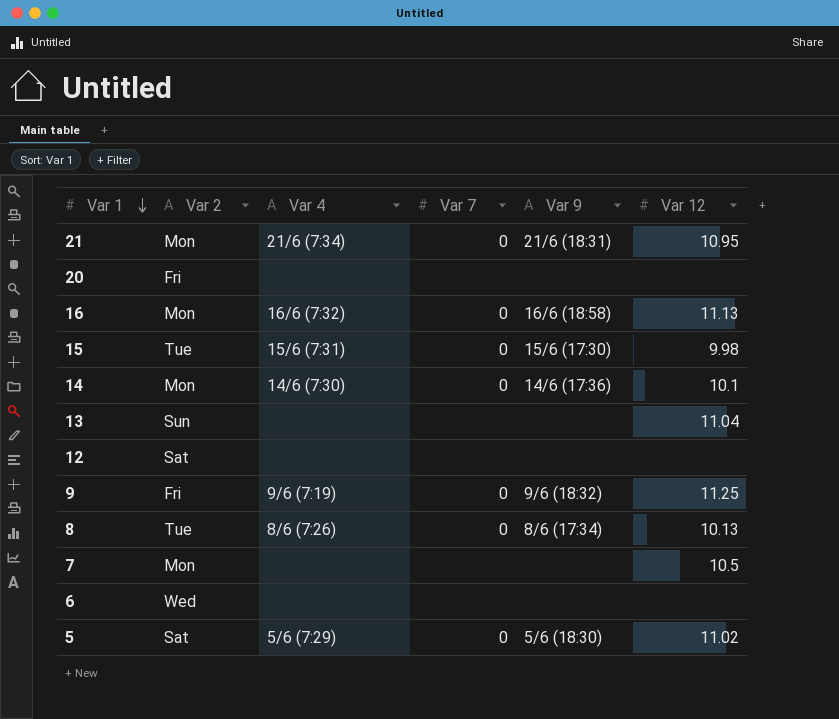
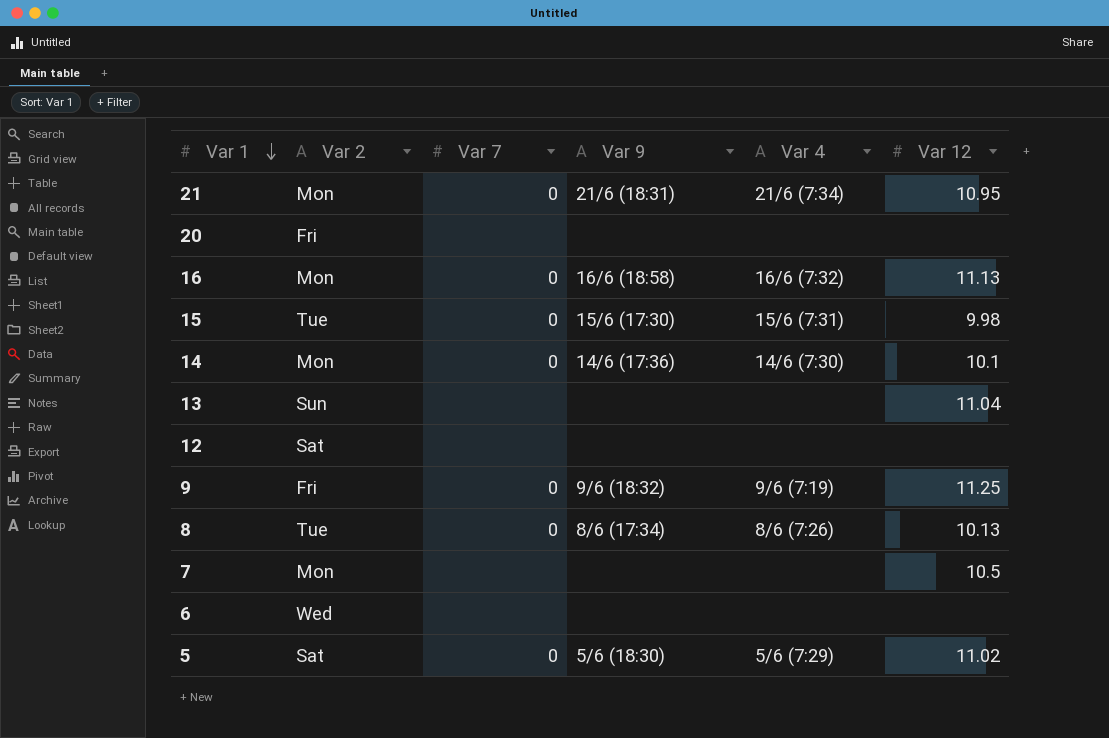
column Var 4 | position: 3 -> 5

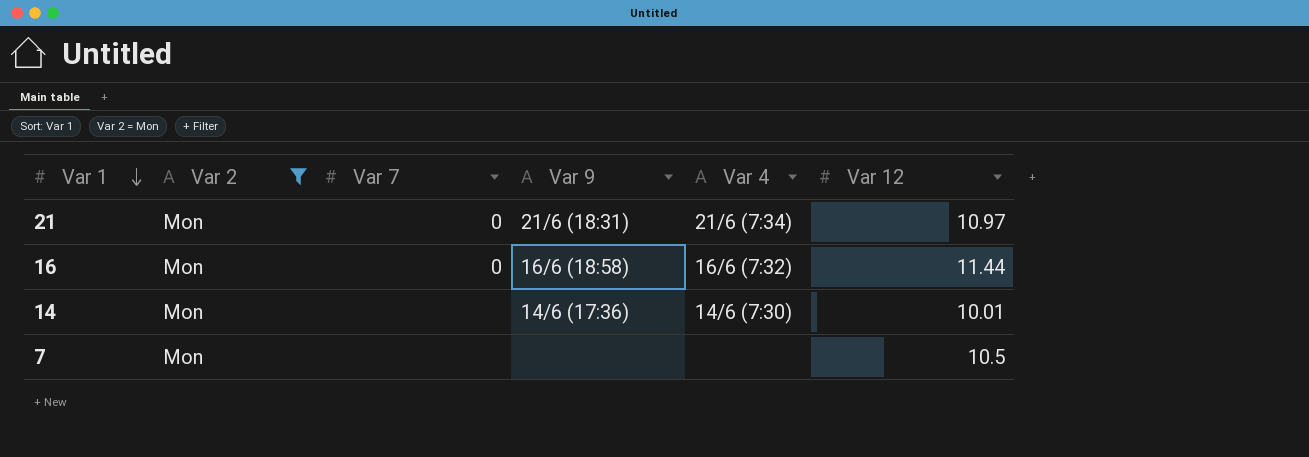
filter: none -> Var 2 = Mon
21 | Var 12: 10.95 -> 10.97
16 | Var 12: 11.13 -> 11.44
14 | Var 7: 0 -> none
14 | Var 12: 10.1 -> 10.01

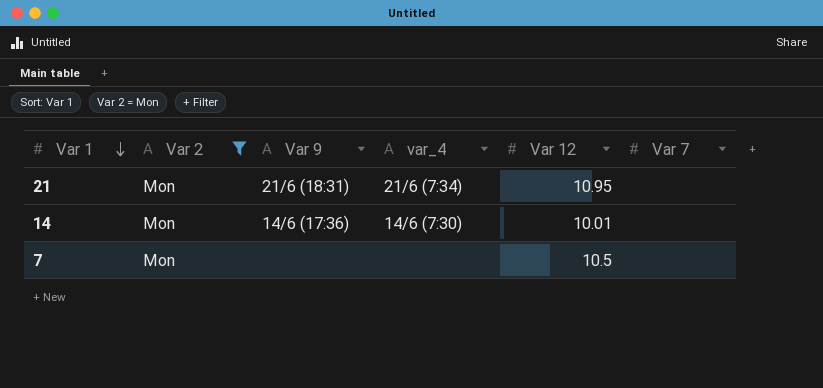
column name: Var 4 -> var_4
column Var 7 | position: 3 -> 6
row 16: Mon | 0 | 16/6 (18:58) | 16/6 (7:32) | 11.44 -> none
21 | Var 12: 10.97 -> 10.95
21 | Var 7: 0 -> none

